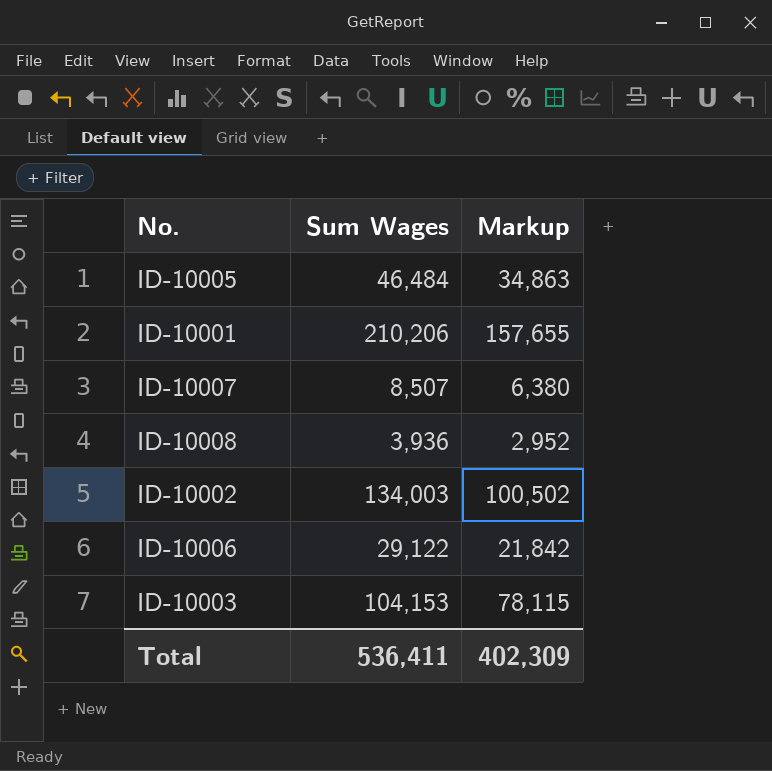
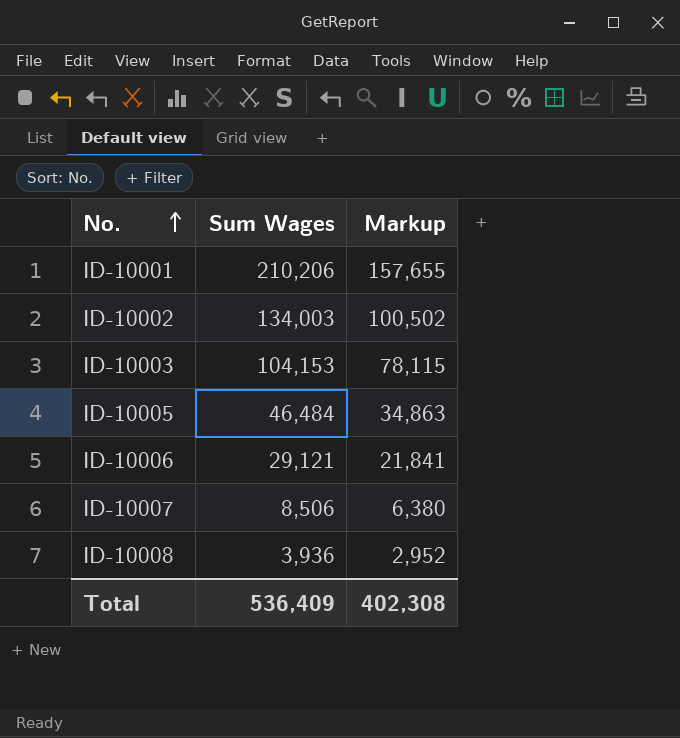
row order: none -> No. ascending
ID-10006 | Sum Wages: 29,122 -> 29,121
ID-10006 | Markup: 21,842 -> 21,841
ID-10007 | Sum Wages: 8,507 -> 8,506
Total | Sum Wages: 536,411 -> 536,409
Total | Markup: 402,309 -> 402,308

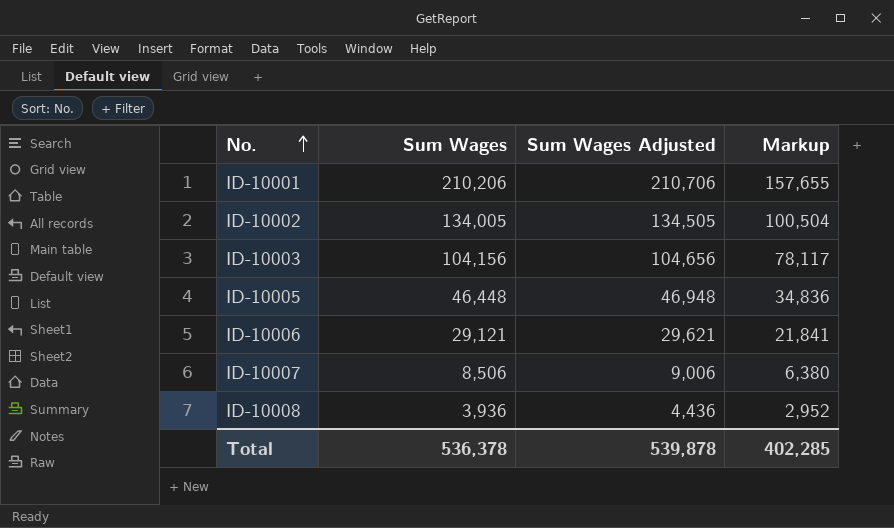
column Sum Wages Adjusted | formula: none -> [Sum Wages] + 500
ID-10002 | Sum Wages: 134,003 -> 134,005
ID-10002 | Markup: 100,502 -> 100,504
ID-10003 | Sum Wages: 104,153 -> 104,156
ID-10003 | Markup: 78,115 -> 78,117
ID-10005 | Sum Wages: 46,484 -> 46,448
ID-10005 | Markup: 34,863 -> 34,836
Total | Sum Wages: 536,409 -> 536,378
Total | Markup: 402,308 -> 402,285

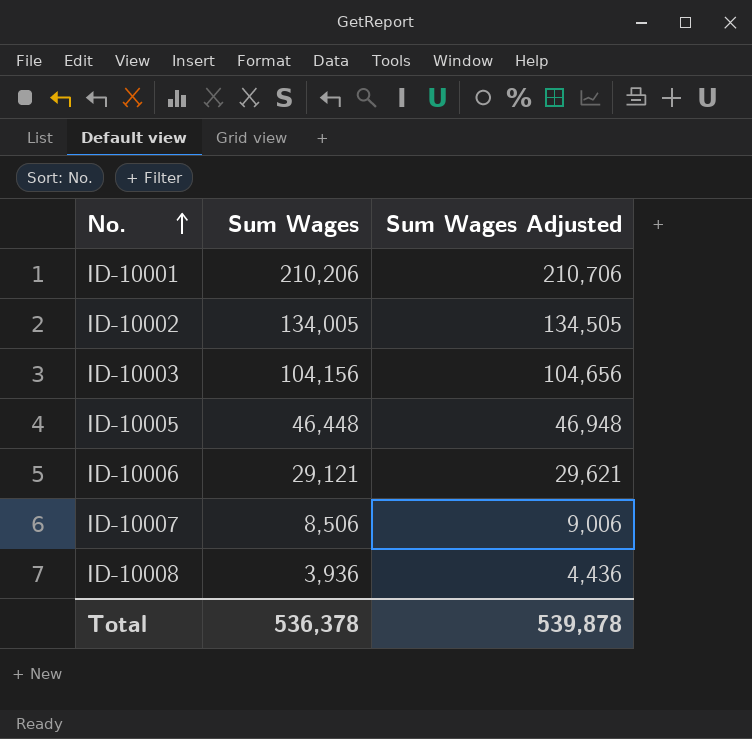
column Markup | formula: [Sum Wages] * 0.75 -> none

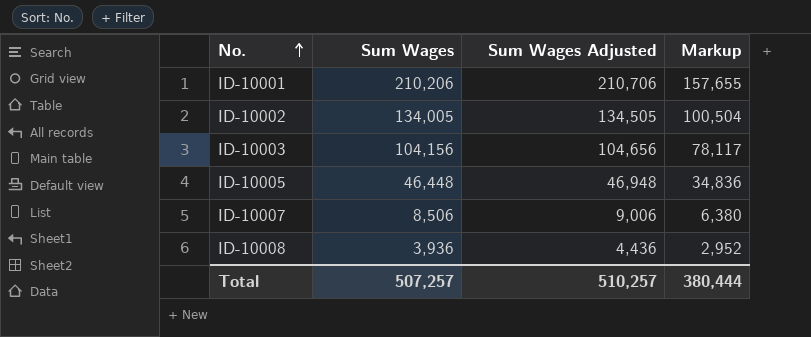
column Markup | formula: none -> [Sum Wages] * 0.75
row ID-10006: 29,121 | 29,621 -> none
Total | Sum Wages: 536,378 -> 507,257
Total | Sum Wages Adjusted: 539,878 -> 510,257

